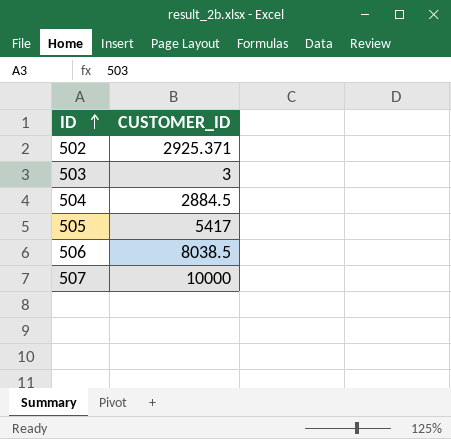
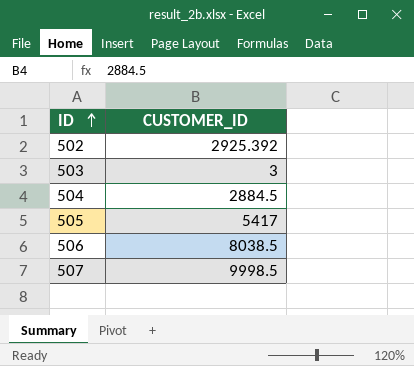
502 | CUSTOMER_ID: 2925.371 -> 2925.392
507 | CUSTOMER_ID: 10000 -> 9998.5

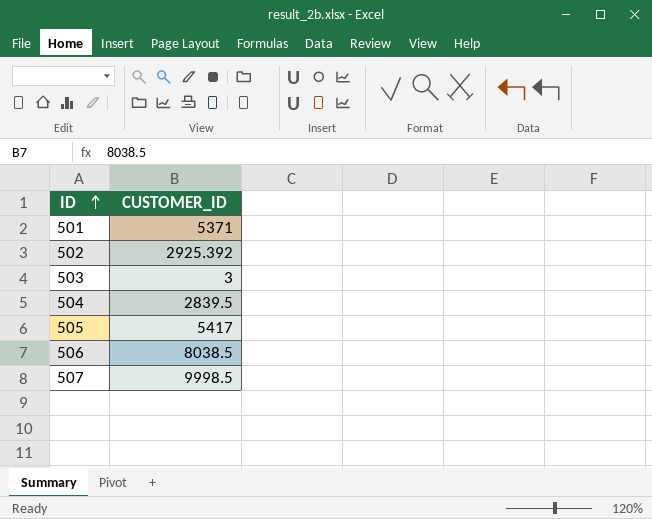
row 501: none -> 5371
504 | CUSTOMER_ID: 2884.5 -> 2839.5

